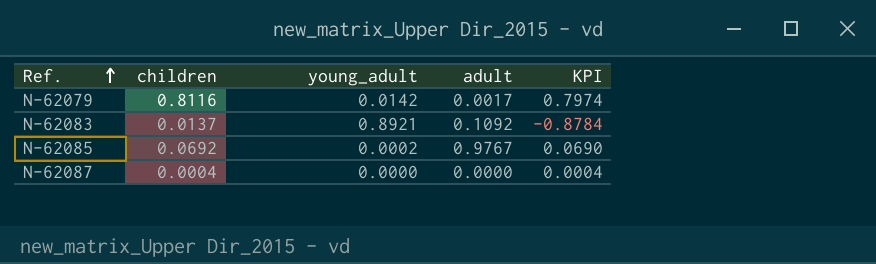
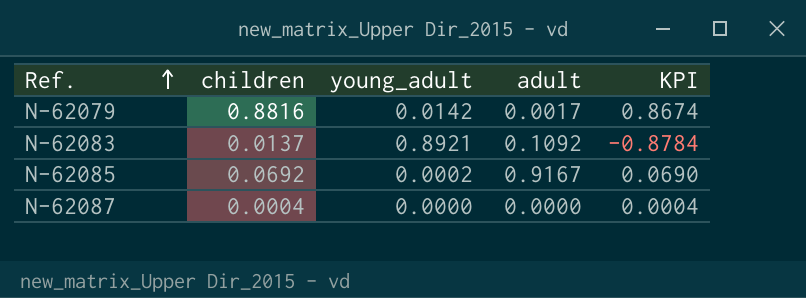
N-62079 | children: 0.8116 -> 0.8816
N-62079 | KPI: 0.7974 -> 0.8674
N-62085 | adult: 0.9767 -> 0.9167

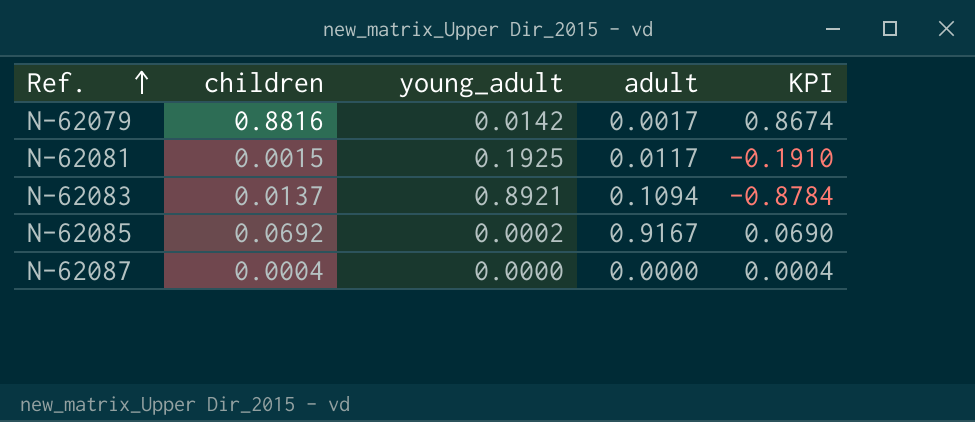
row N-62081: none -> 0.0015 | 0.1925 | 0.0117 | -0.1910
N-62083 | adult: 0.1092 -> 0.1094

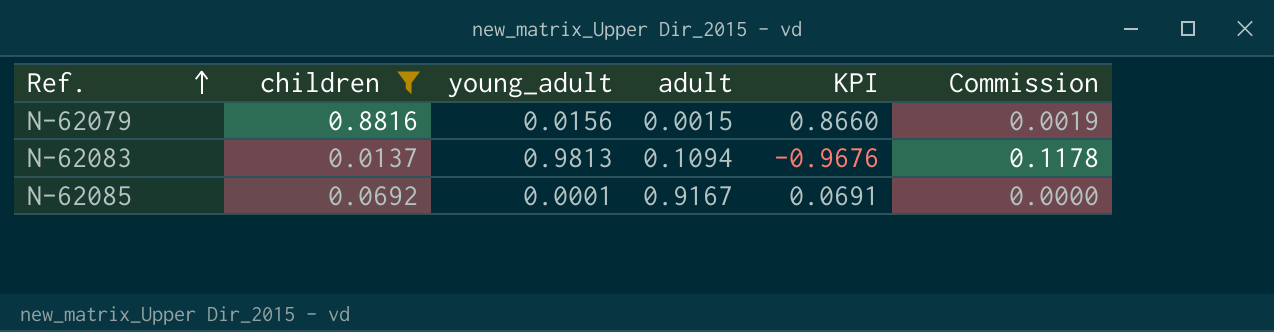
filter: none -> children >= 0.0137
column Commission | formula: none -> [young_adult] * 0.12
N-62079 | young_adult: 0.0142 -> 0.0156
N-62079 | adult: 0.0017 -> 0.0015
N-62079 | KPI: 0.8674 -> 0.8660
N-62083 | young_adult: 0.8921 -> 0.9813
N-62083 | KPI: -0.8784 -> -0.9676
N-62085 | young_adult: 0.0002 -> 0.0001
N-62085 | KPI: 0.0690 -> 0.0691

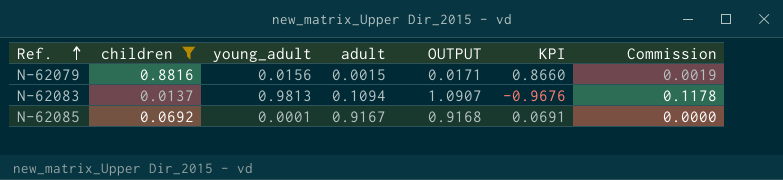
column OUTPUT | formula: none -> [young_adult] + [adult]

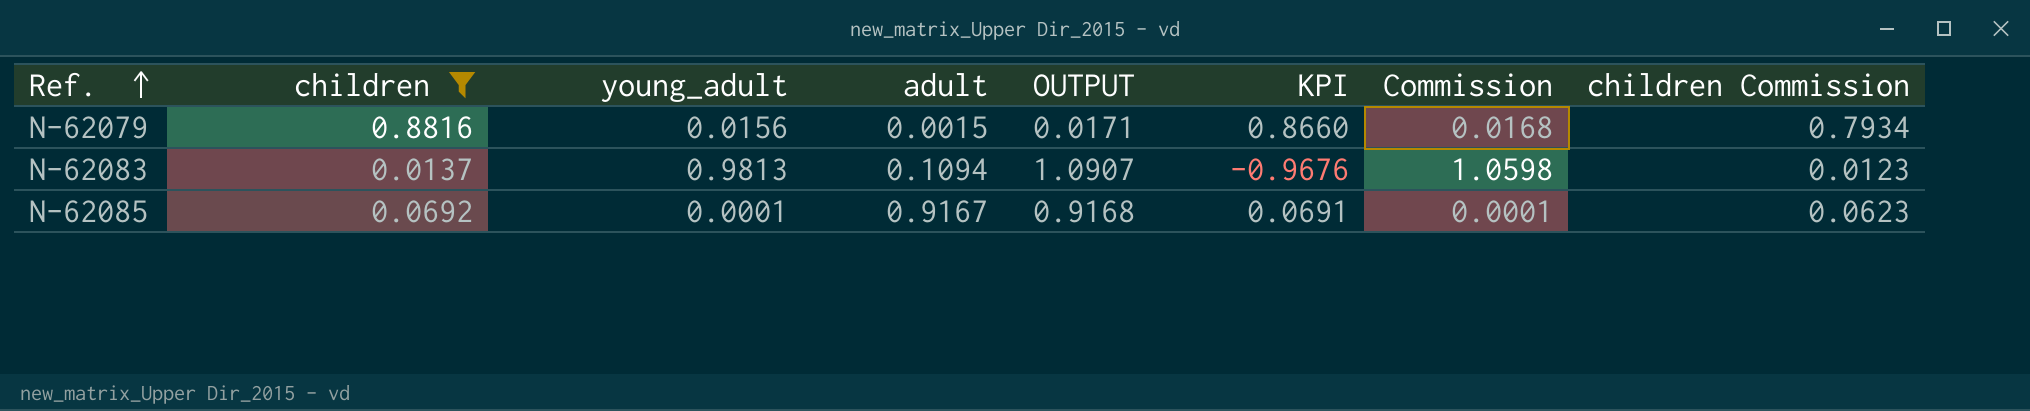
column Commission | formula: [young_adult] * 0.12 -> [young_adult] * 1.08
column children Commission | formula: none -> [children] * 0.9

